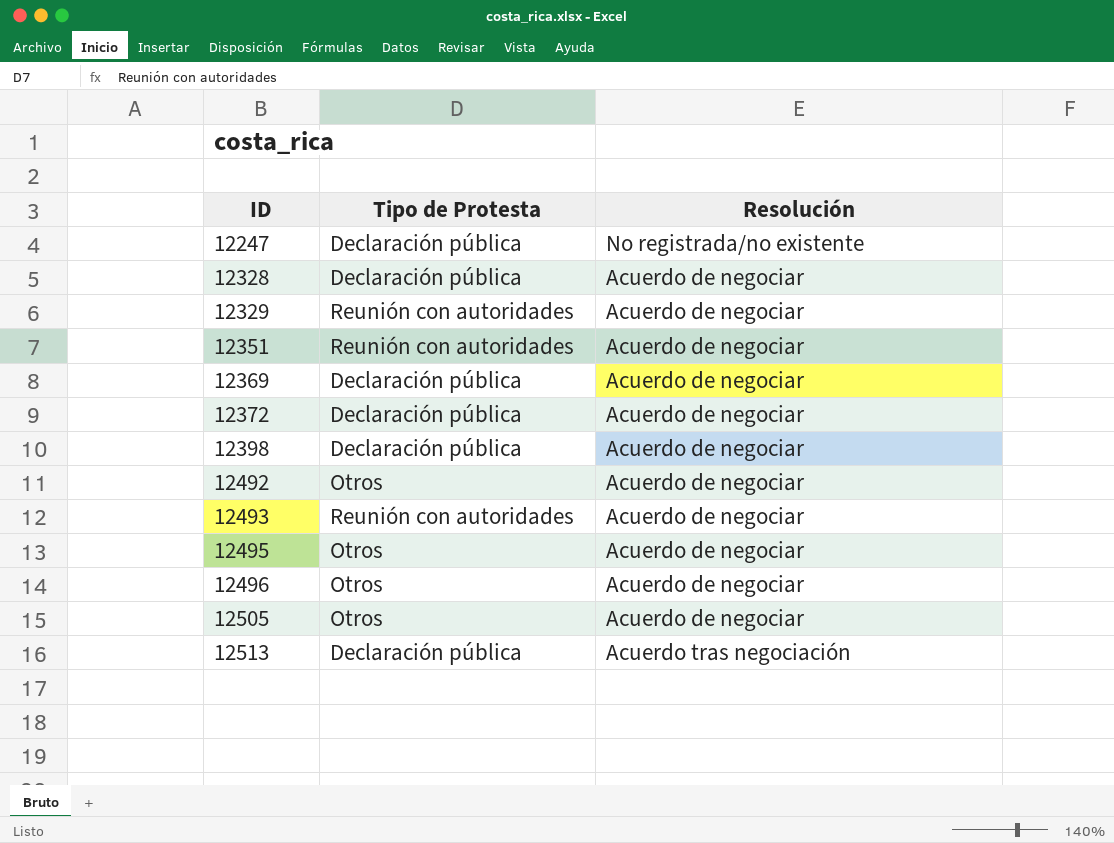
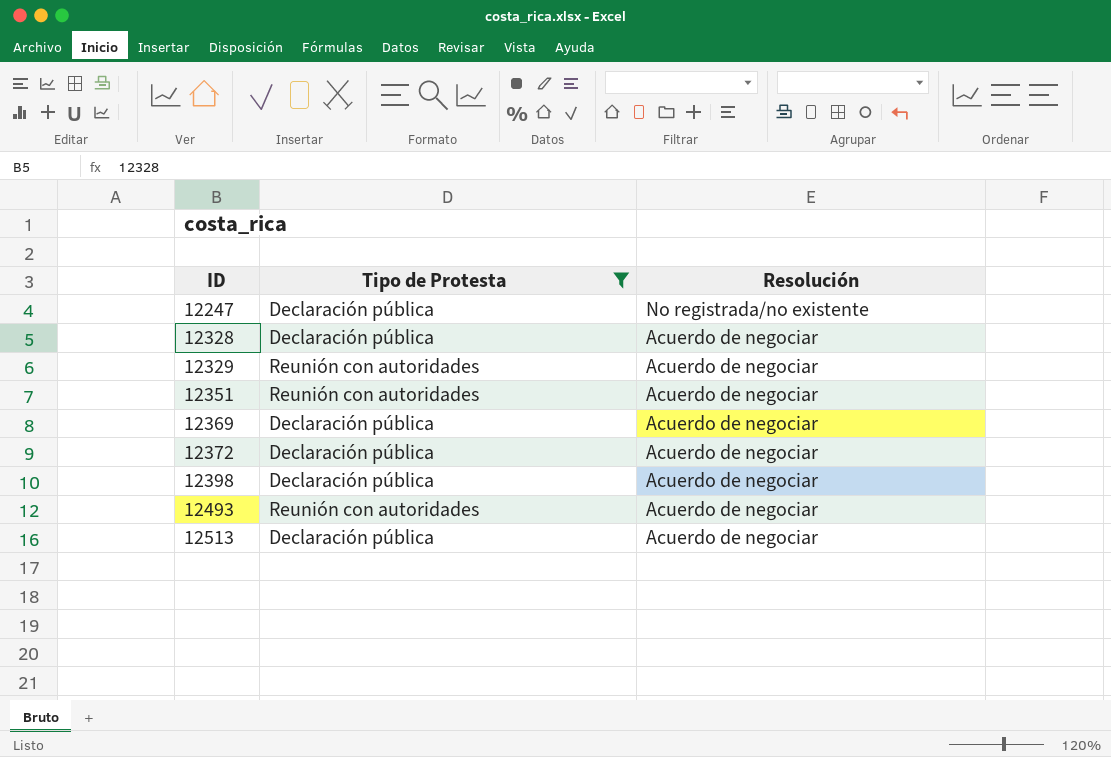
filter: none -> Tipo de Protesta != Otros
12513 | Resolución: Acuerdo tras negociación -> Acuerdo de negociar

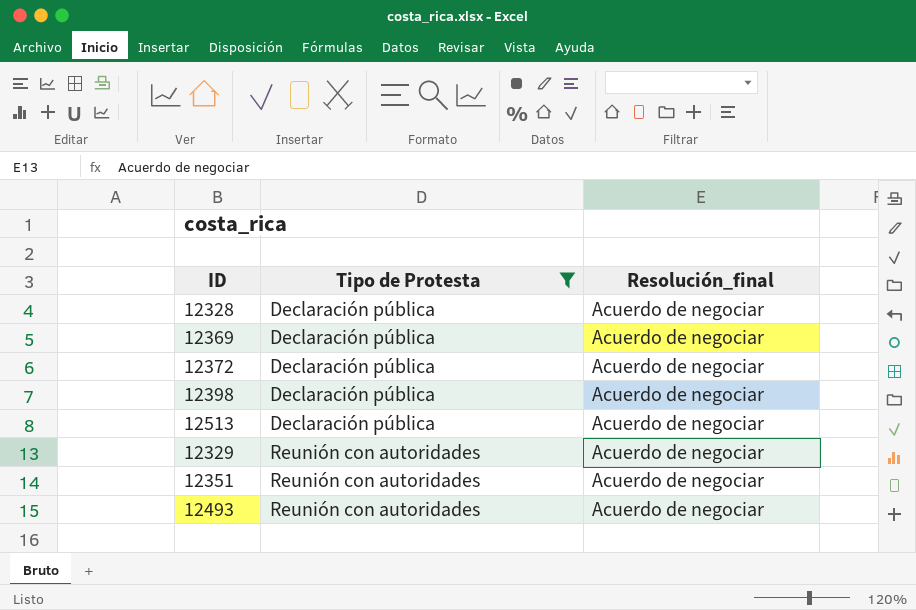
row order: ID ascending -> Tipo de Protesta ascending
column name: Resolución -> Resolución_final
row 12247: Declaración pública | No registrada/no existente -> none

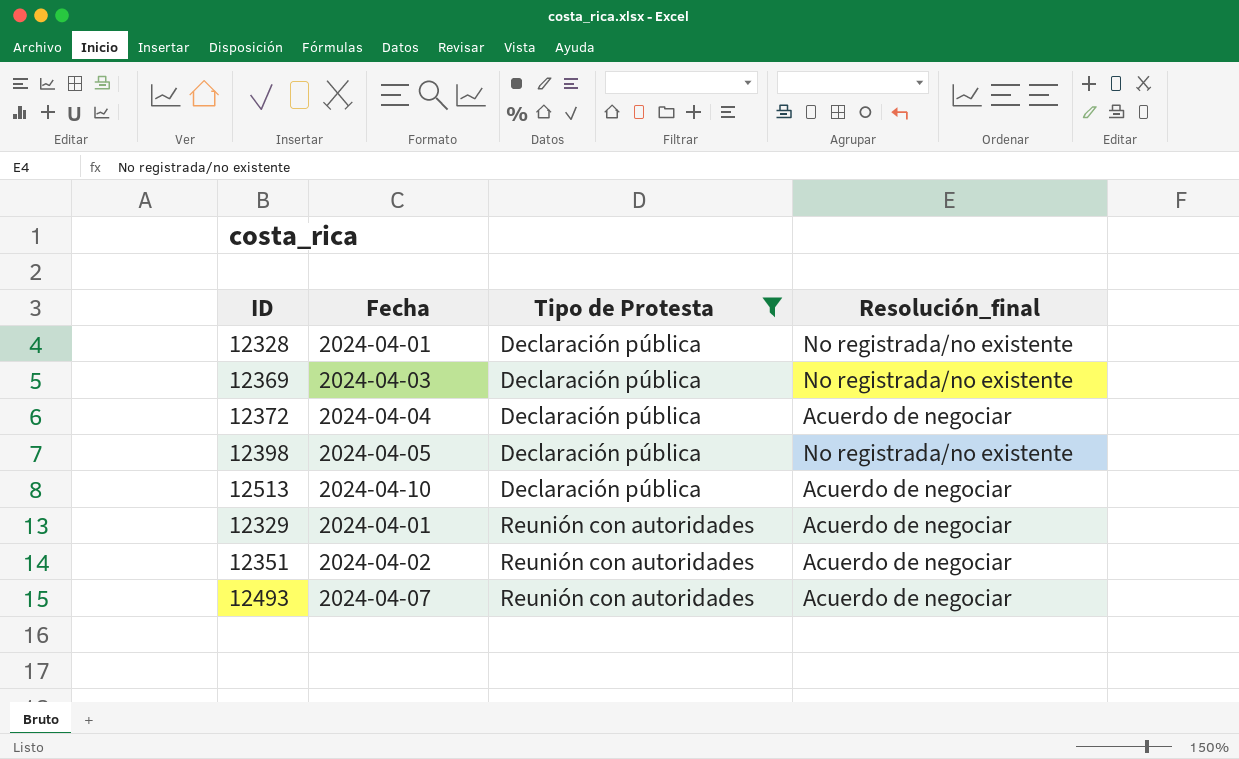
column Fecha | position: none -> 2
12328 | Resolución_final: Acuerdo de negociar -> No registrada/no existente
12369 | Resolución_final: Acuerdo de negociar -> No registrada/no existente
12398 | Resolución_final: Acuerdo de negociar -> No registrada/no existente

